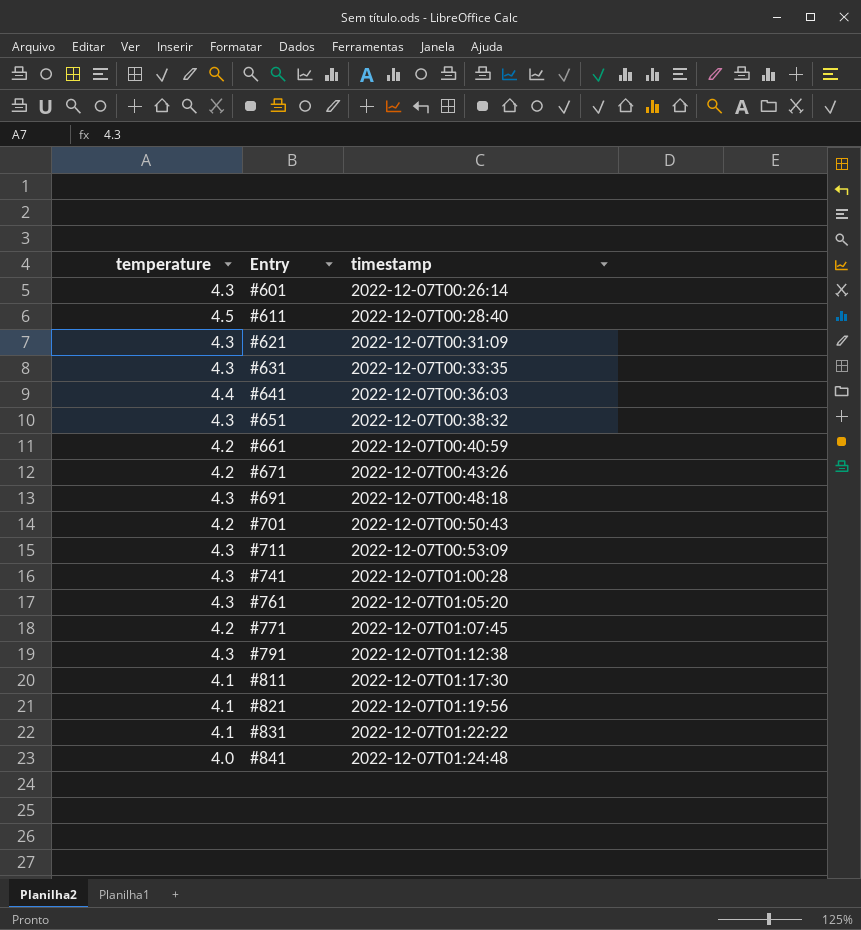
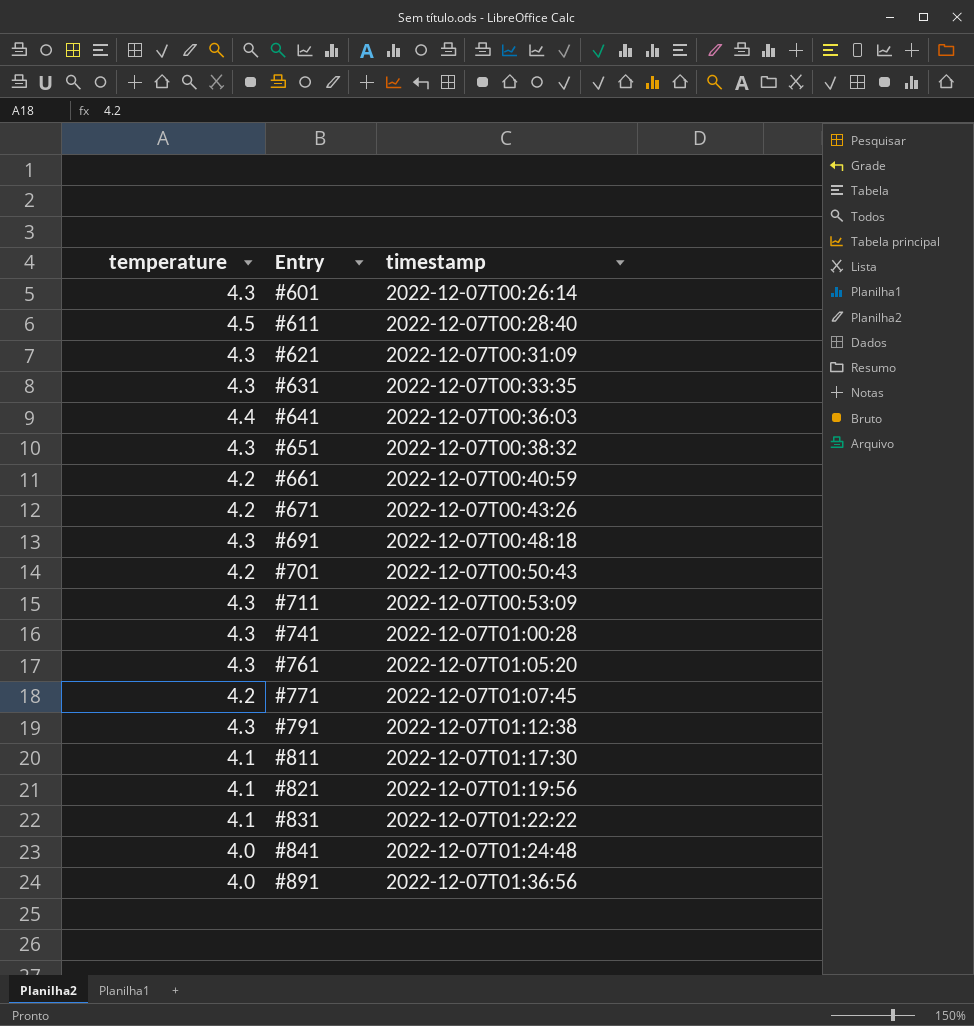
row #891: none -> 4.0 | 2022-12-07T01:36:56

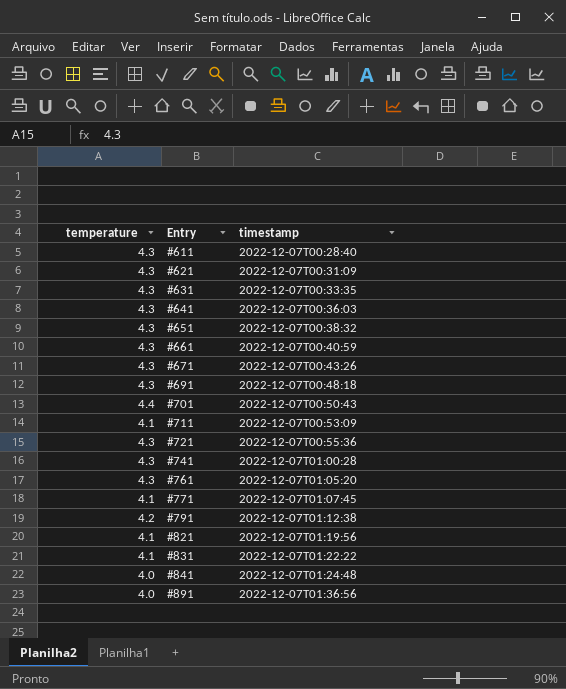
row #601: 4.3 | 2022-12-07T00:26:14 -> none
row #811: 4.1 | 2022-12-07T01:17:30 -> none
#611 | temperature: 4.5 -> 4.3
#641 | temperature: 4.4 -> 4.3
#661 | temperature: 4.2 -> 4.3
#671 | temperature: 4.2 -> 4.3
#701 | temperature: 4.2 -> 4.4
#711 | temperature: 4.3 -> 4.1
row #721: none -> 4.3 | 2022-12-07T00:55:36
#771 | temperature: 4.2 -> 4.1
#791 | temperature: 4.3 -> 4.2

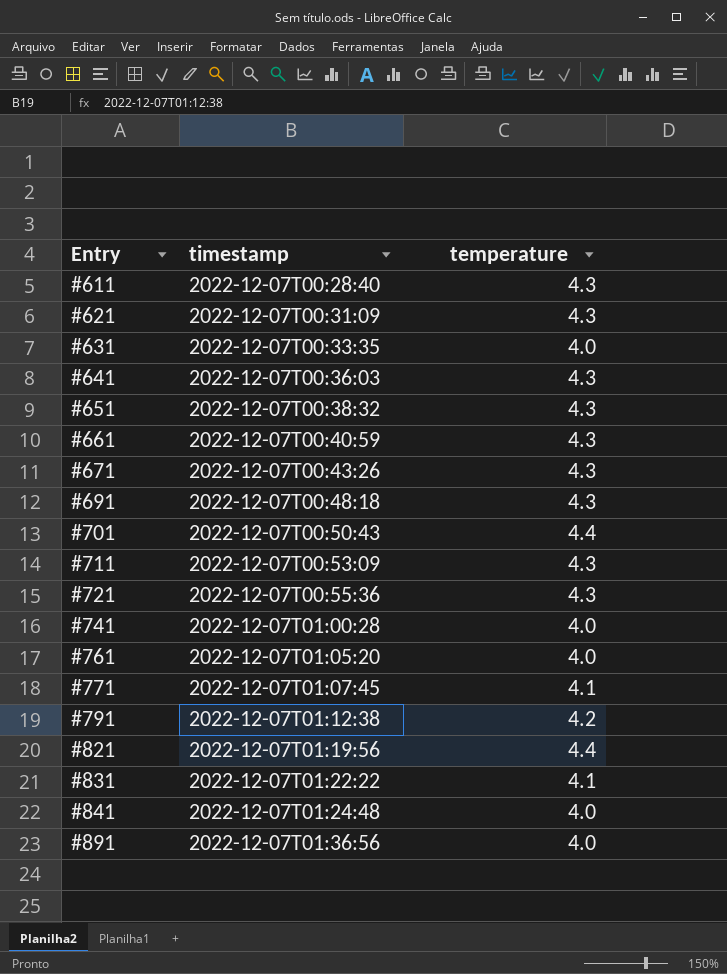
column temperature | position: 1 -> 3
#631 | temperature: 4.3 -> 4.0
#711 | temperature: 4.1 -> 4.3
#741 | temperature: 4.3 -> 4.0
#761 | temperature: 4.3 -> 4.0
#821 | temperature: 4.1 -> 4.4

